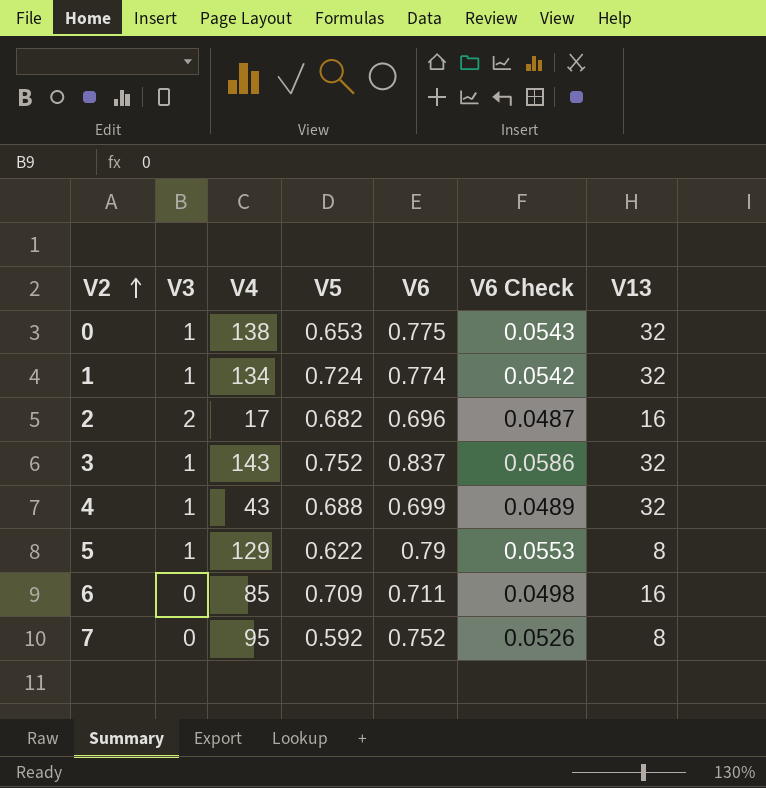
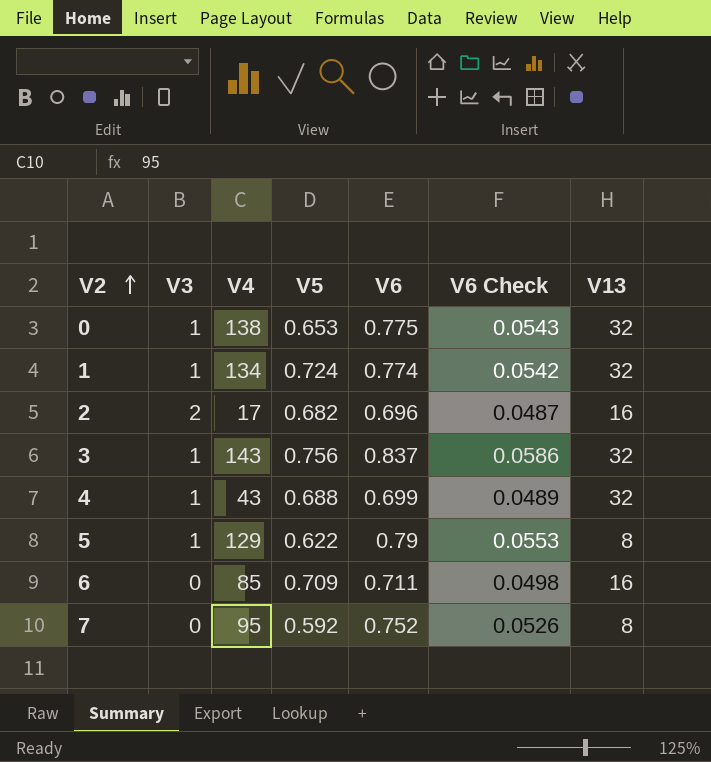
3 | V5: 0.752 -> 0.756

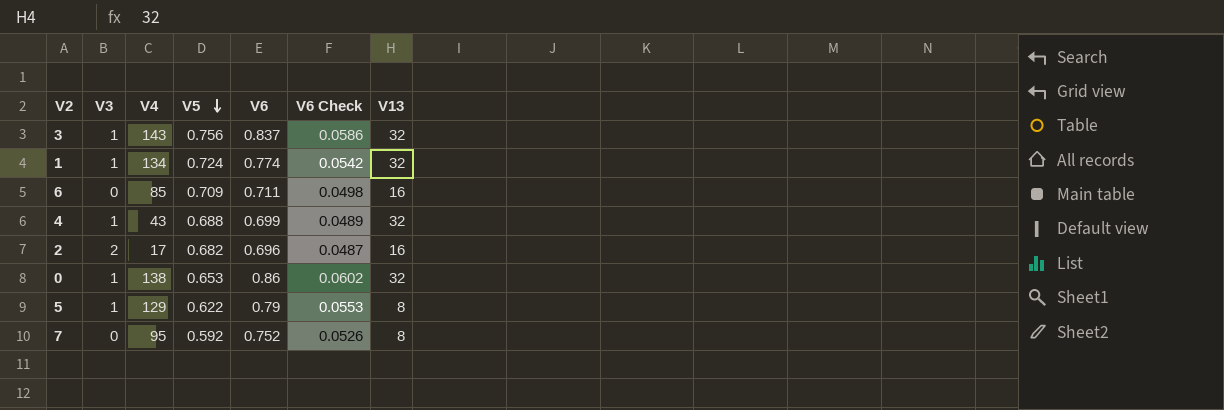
row order: V2 ascending -> V5 descending
0 | V6: 0.775 -> 0.86
0 | V6 Check: 0.0543 -> 0.0602

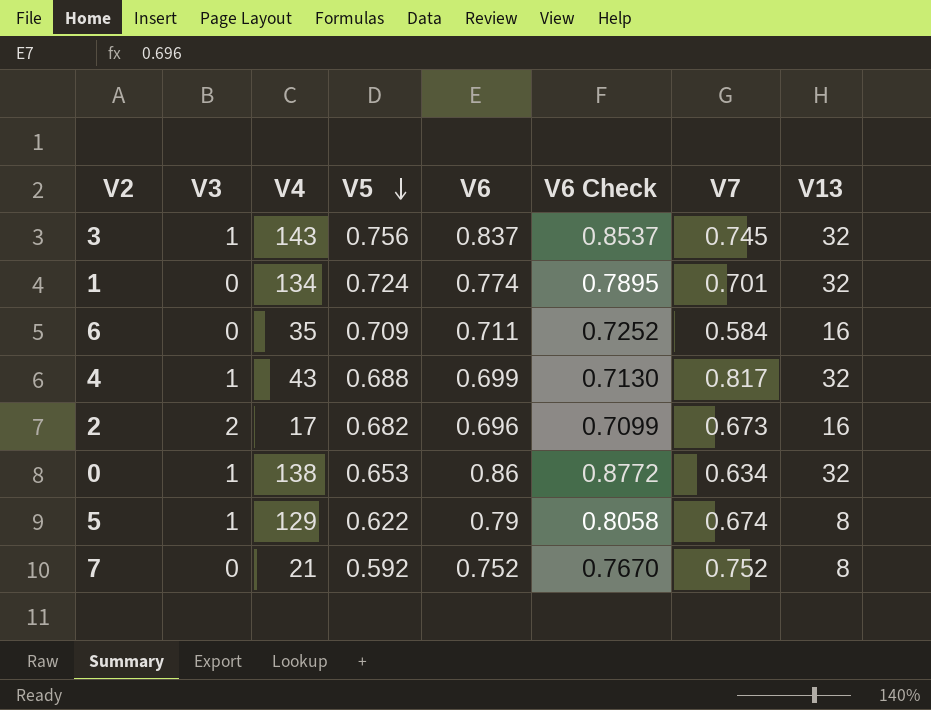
column V6 Check | formula: [V6] * 0.07 -> [V6] * 1.02
column V7 | position: none -> 7
1 | V3: 1 -> 0
6 | V4: 85 -> 35
7 | V4: 95 -> 21

